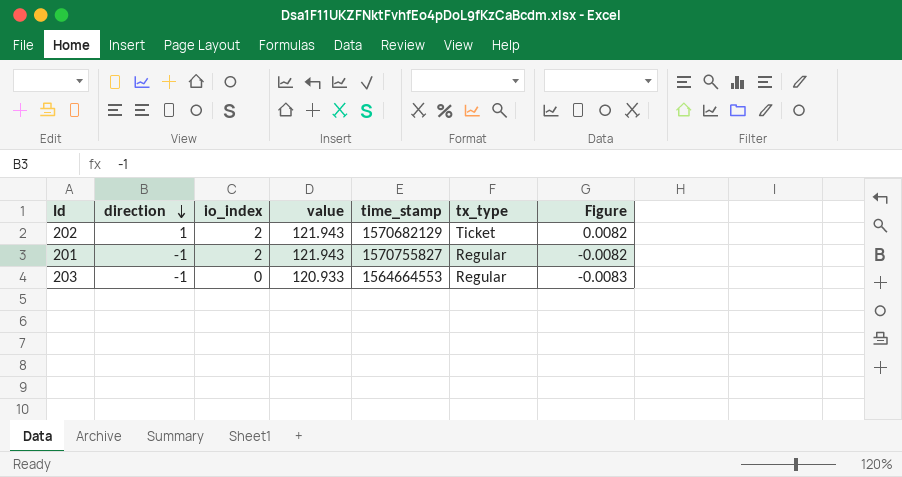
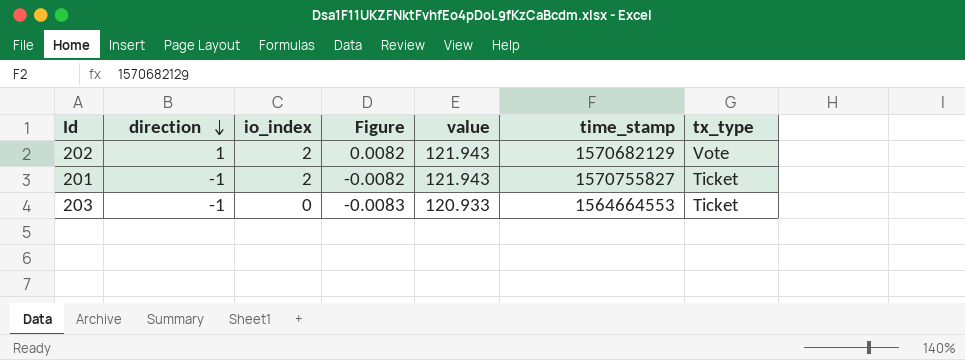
column Figure | position: 7 -> 4
202 | tx_type: Ticket -> Vote
201 | tx_type: Regular -> Ticket
203 | tx_type: Regular -> Ticket

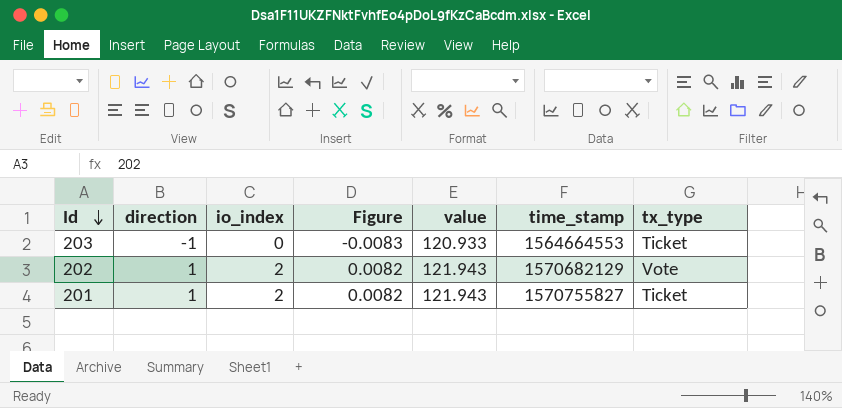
row order: direction descending -> Id descending
201 | direction: -1 -> 1
201 | Figure: -0.0082 -> 0.0082

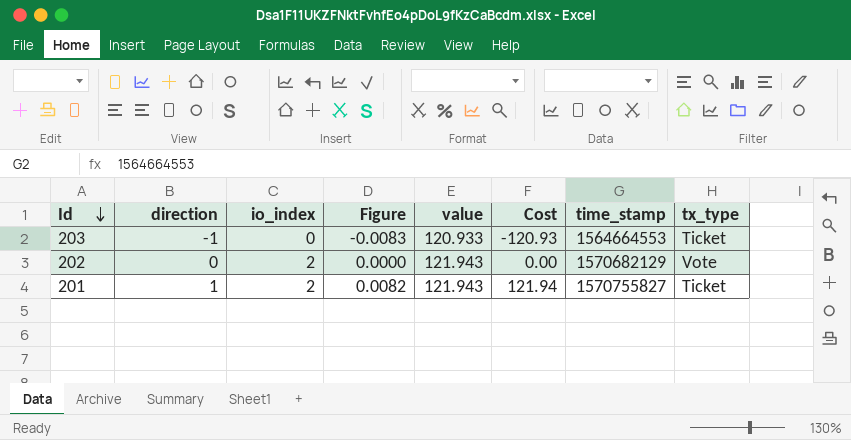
column Cost | formula: none -> [direction] * [value]
202 | direction: 1 -> 0
202 | Figure: 0.0082 -> 0.0000

